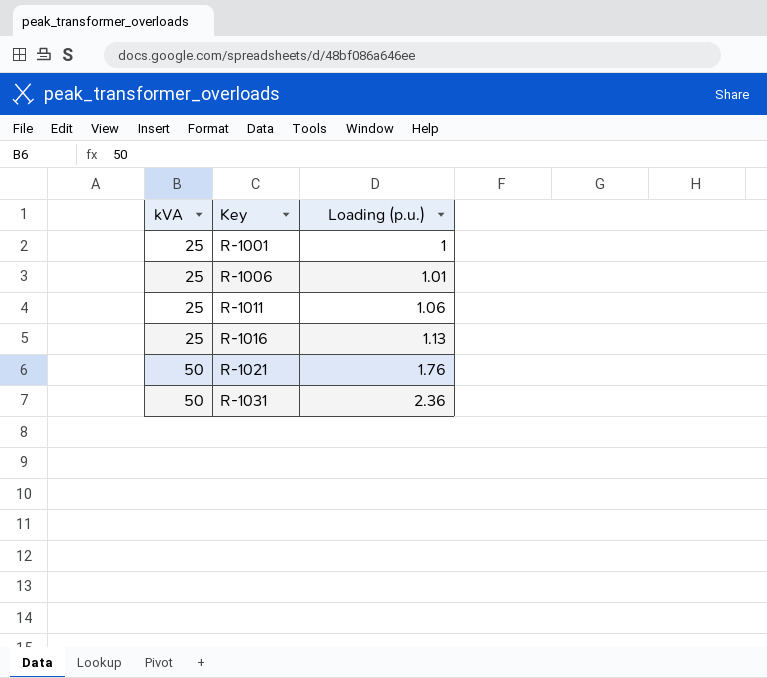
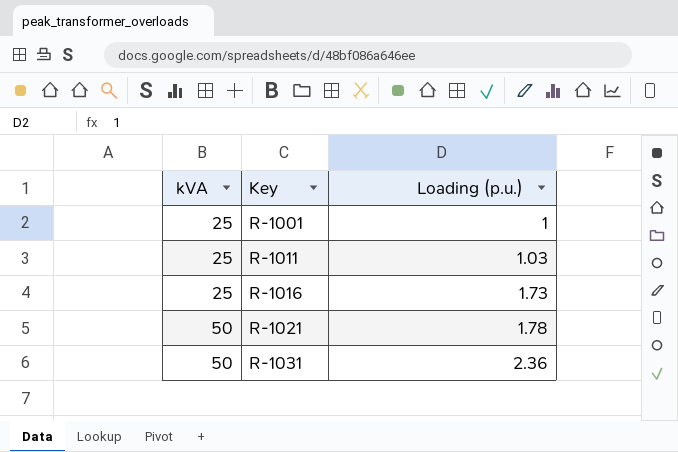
row R-1006: 25 | 1.01 -> none
R-1011 | Loading (p.u.): 1.06 -> 1.03
R-1016 | Loading (p.u.): 1.13 -> 1.73
R-1021 | Loading (p.u.): 1.76 -> 1.78

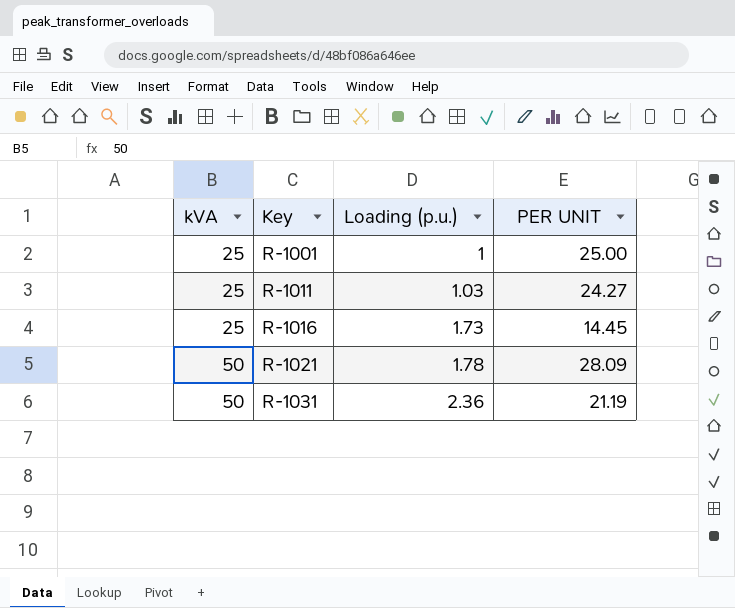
column PER UNIT | formula: none -> [kVA] / [Loading (p.u.)]

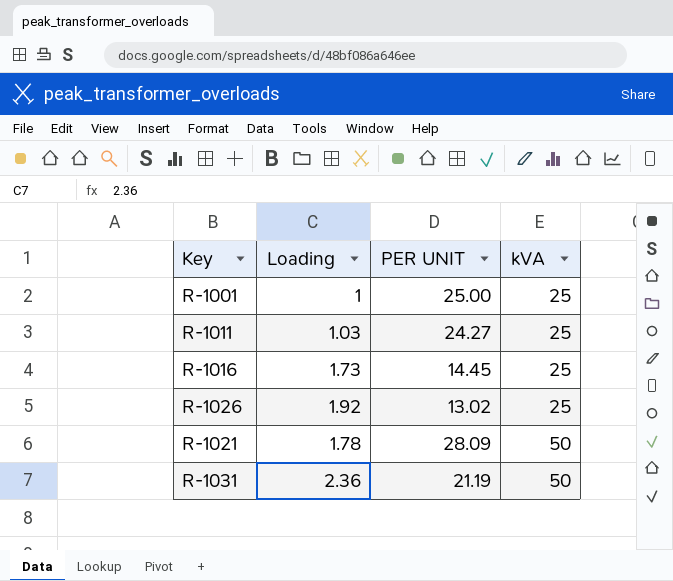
column name: Loading (p.u.) -> Loading
column kVA | position: 1 -> 4
row R-1026: none -> 1.92 | 13.02 | 25

